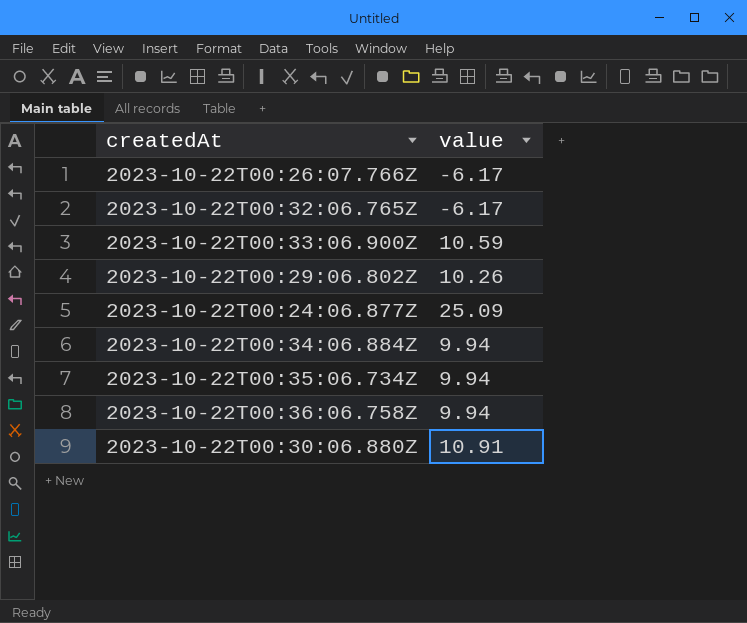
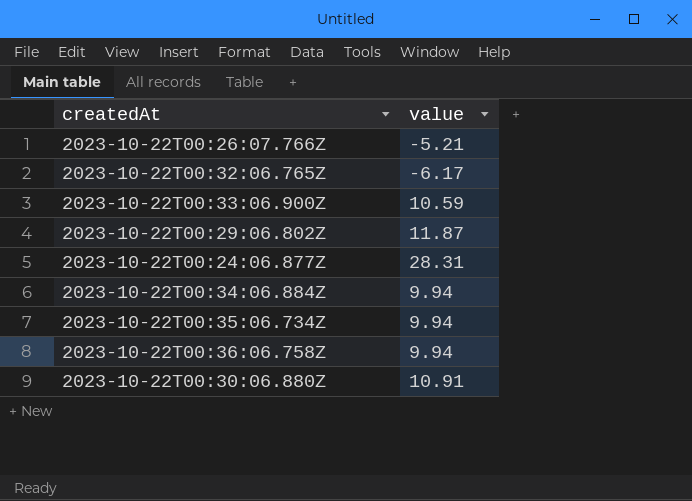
2023-10-22T00:26:07.766Z | value: -6.17 -> -5.21
2023-10-22T00:29:06.802Z | value: 10.26 -> 11.87
2023-10-22T00:24:06.877Z | value: 25.09 -> 28.31

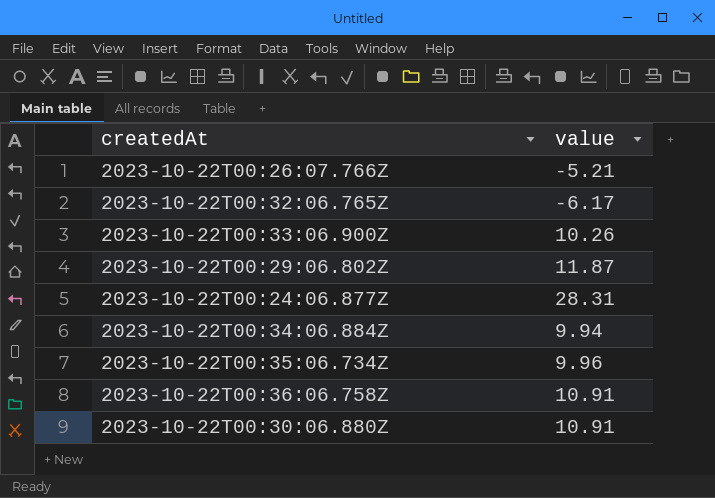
2023-10-22T00:33:06.900Z | value: 10.59 -> 10.26
2023-10-22T00:35:06.734Z | value: 9.94 -> 9.96
2023-10-22T00:36:06.758Z | value: 9.94 -> 10.91

